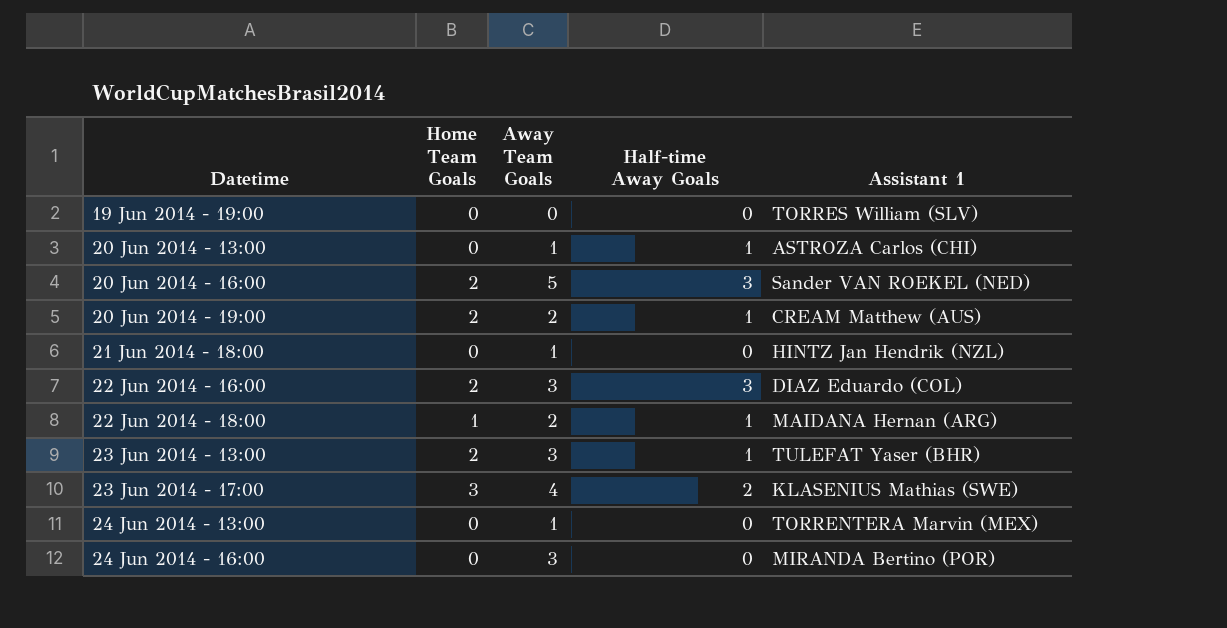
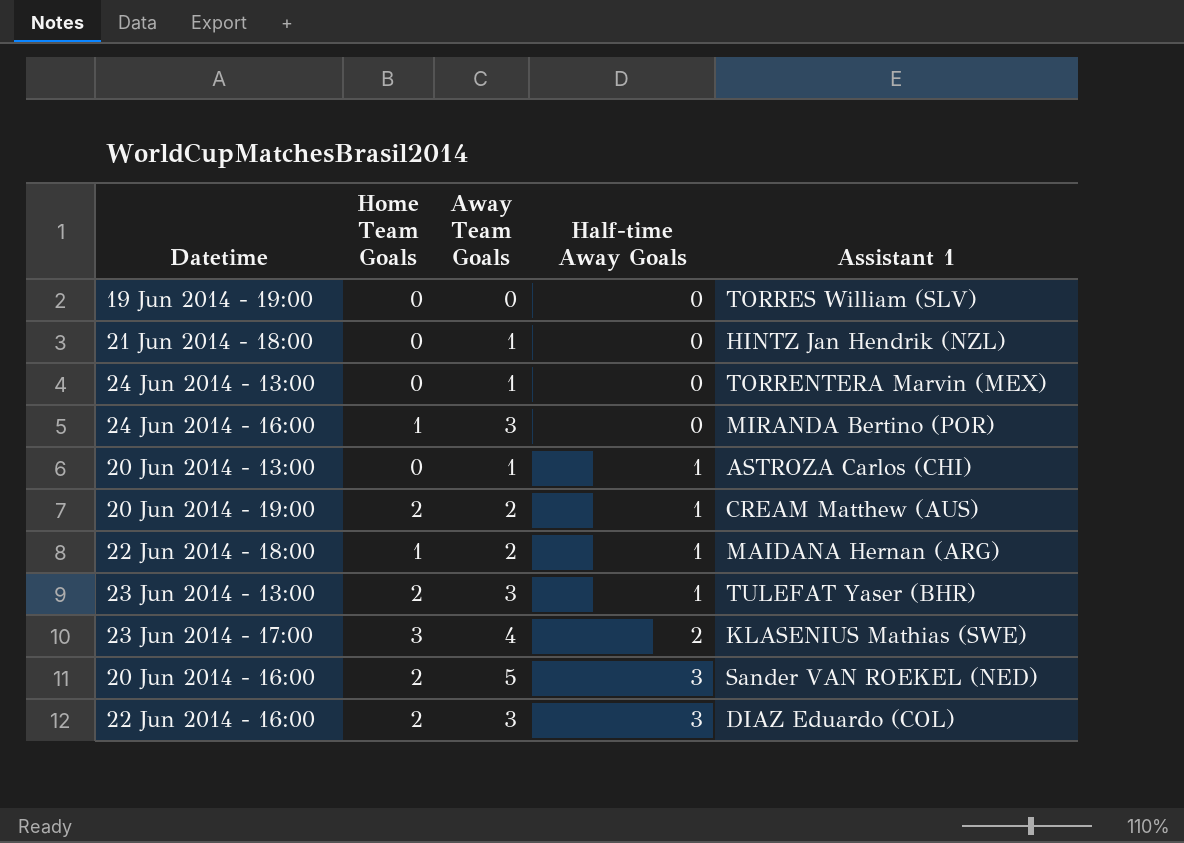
row order: Datetime ascending -> Half-time Away Goals ascending
24 Jun 2014 - 16:00 | Home Team Goals: 0 -> 1

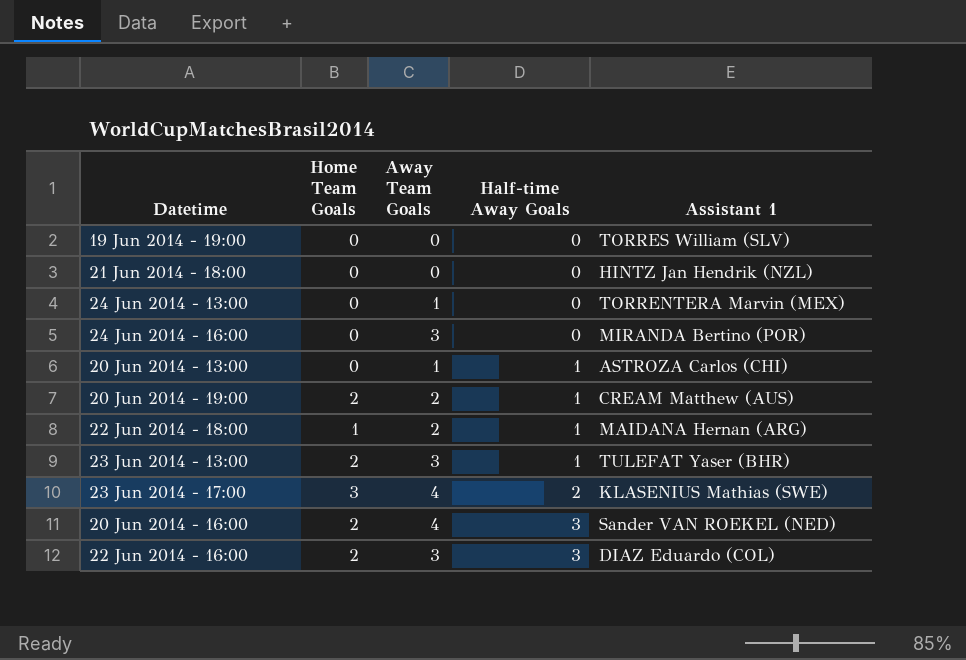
21 Jun 2014 - 18:00 | Away Team Goals: 1 -> 0
24 Jun 2014 - 16:00 | Home Team Goals: 1 -> 0
20 Jun 2014 - 16:00 | Away Team Goals: 5 -> 4

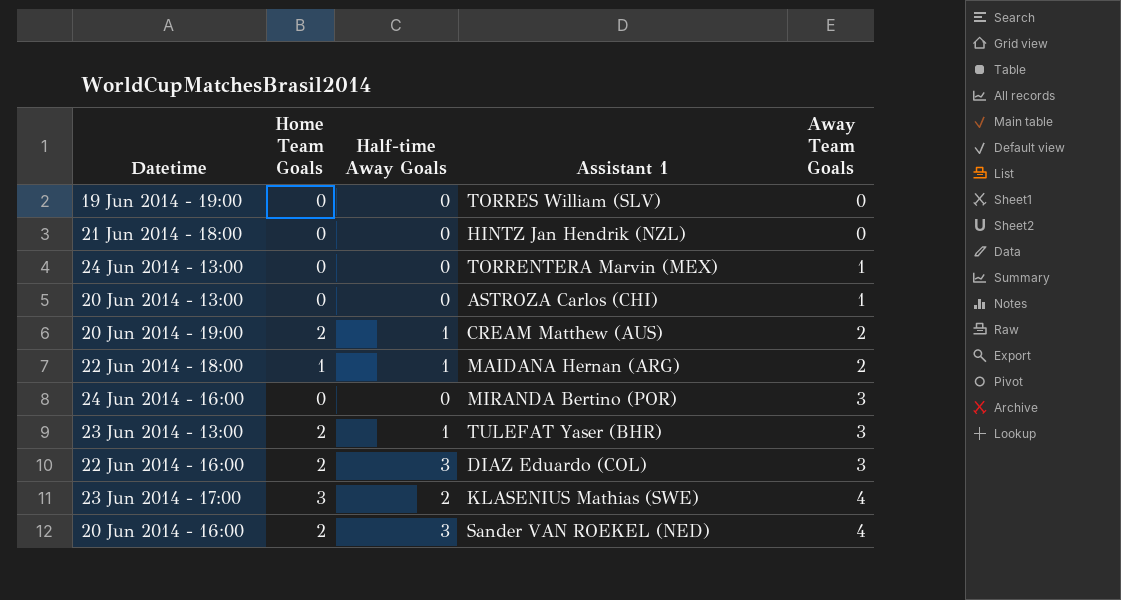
row order: Half-time Away Goals ascending -> Away Team Goals ascending
column Away Team Goals | position: 3 -> 5
20 Jun 2014 - 13:00 | Half-time Away Goals: 1 -> 0

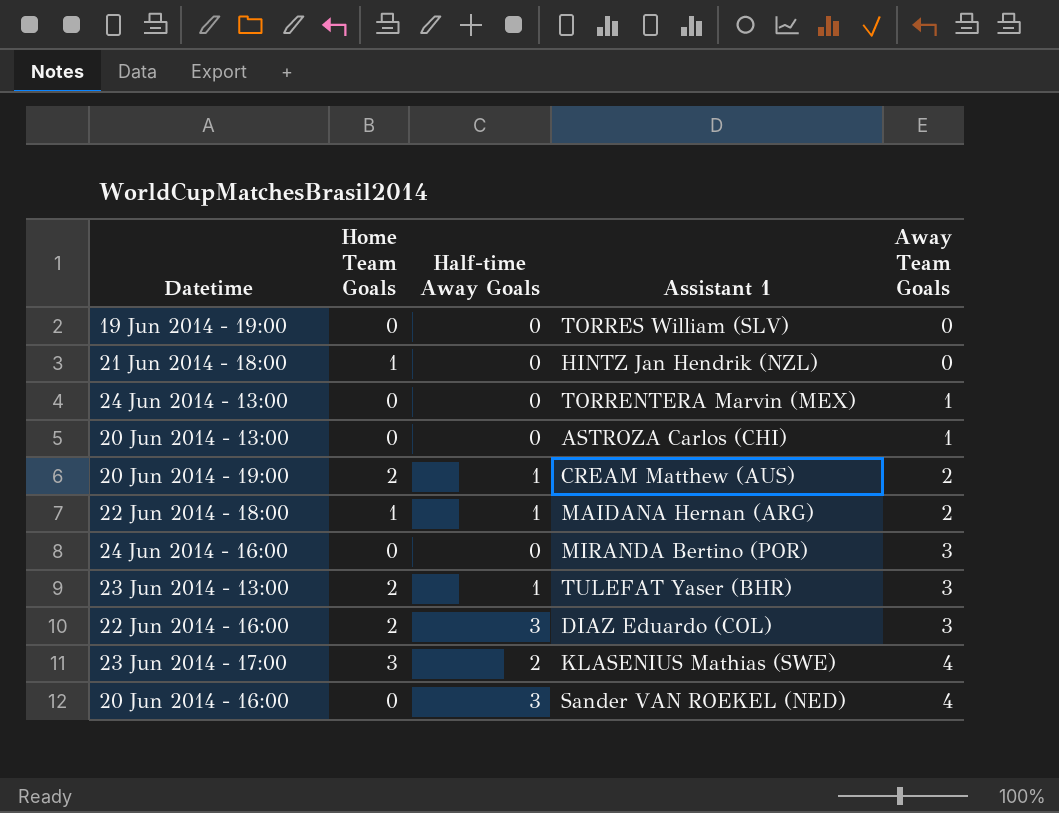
21 Jun 2014 - 18:00 | Home Team Goals: 0 -> 1
20 Jun 2014 - 16:00 | Home Team Goals: 2 -> 0

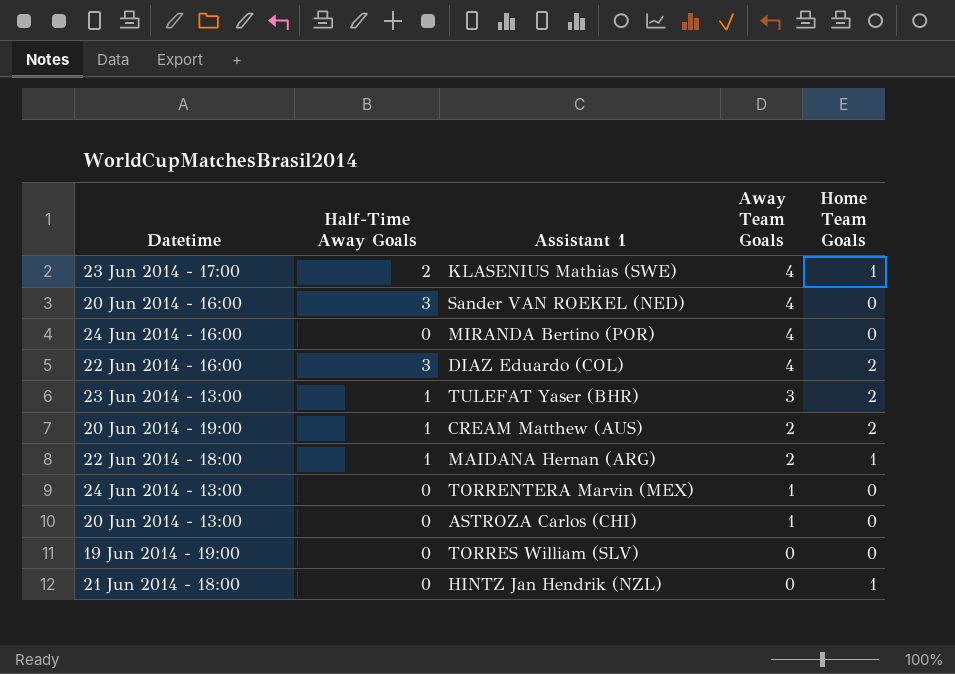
row order: Away Team Goals ascending -> Away Team Goals descending
column name: Half-time Away Goals -> Half-Time Away Goals
column Home Team Goals | position: 2 -> 5
23 Jun 2014 - 17:00 | Home Team Goals: 3 -> 1
24 Jun 2014 - 16:00 | Away Team Goals: 3 -> 4
22 Jun 2014 - 16:00 | Away Team Goals: 3 -> 4

